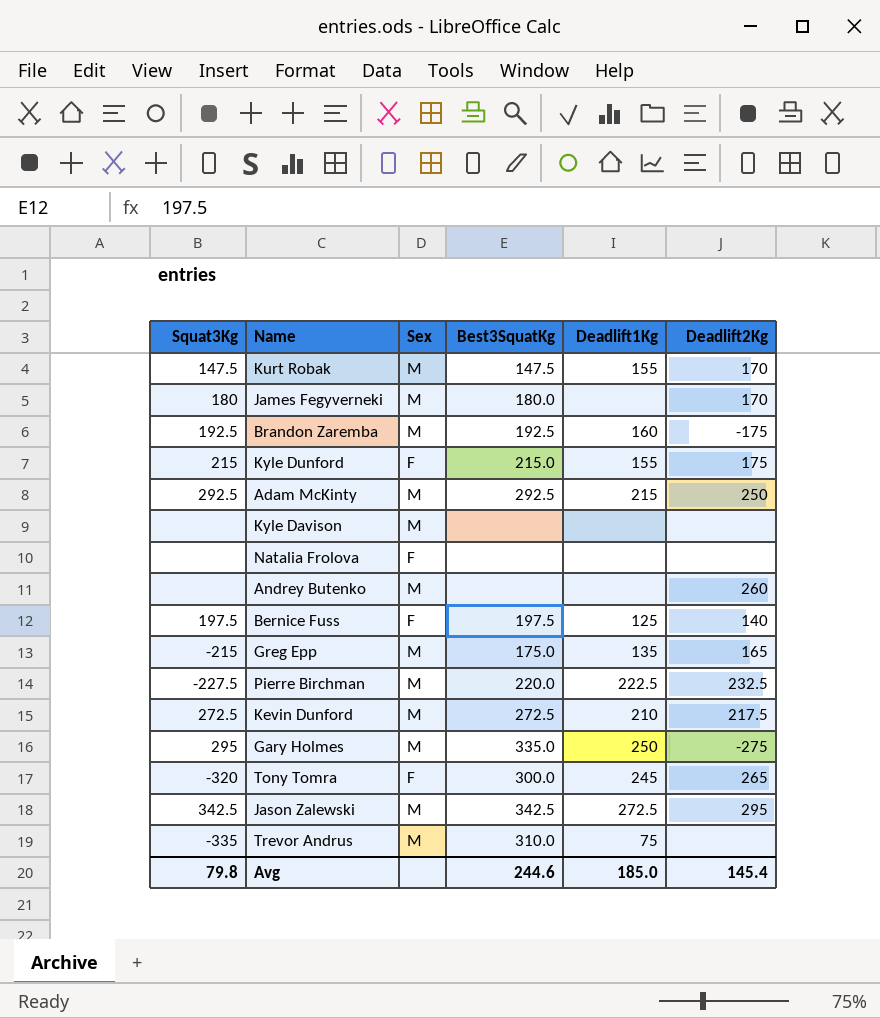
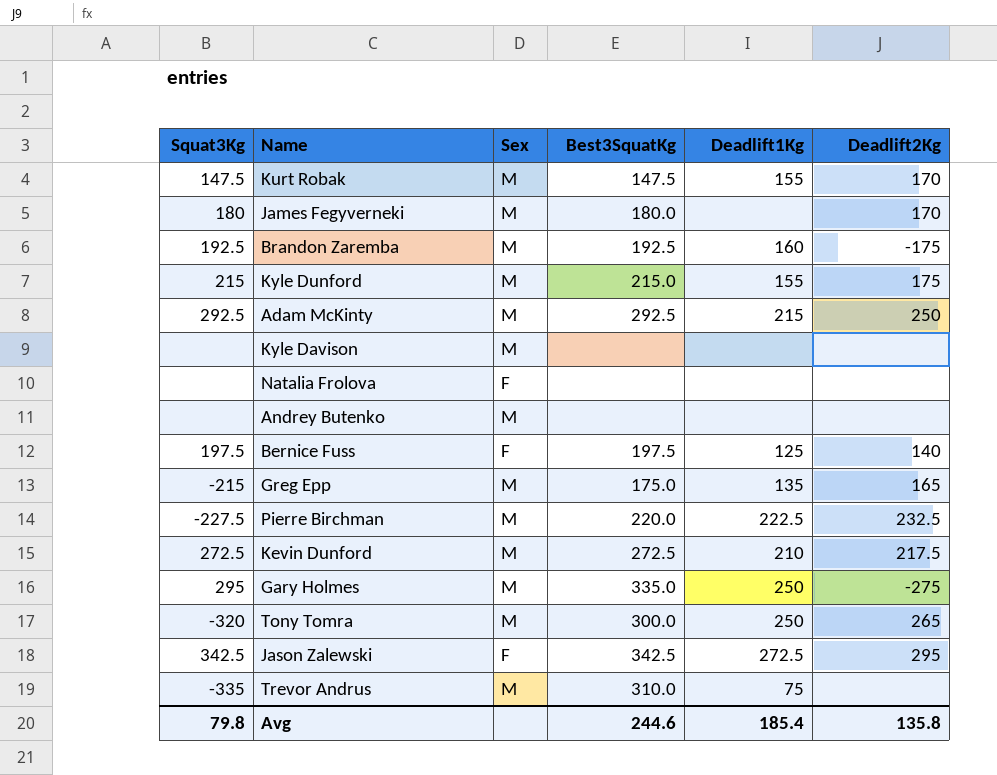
Kyle Dunford | Sex: F -> M
Andrey Butenko | Deadlift2Kg: 260 -> none
Tony Tomra | Sex: F -> M
Tony Tomra | Deadlift1Kg: 245 -> 250
Jason Zalewski | Sex: M -> F
Avg | Deadlift1Kg: 185.0 -> 185.4
Avg | Deadlift2Kg: 145.4 -> 135.8

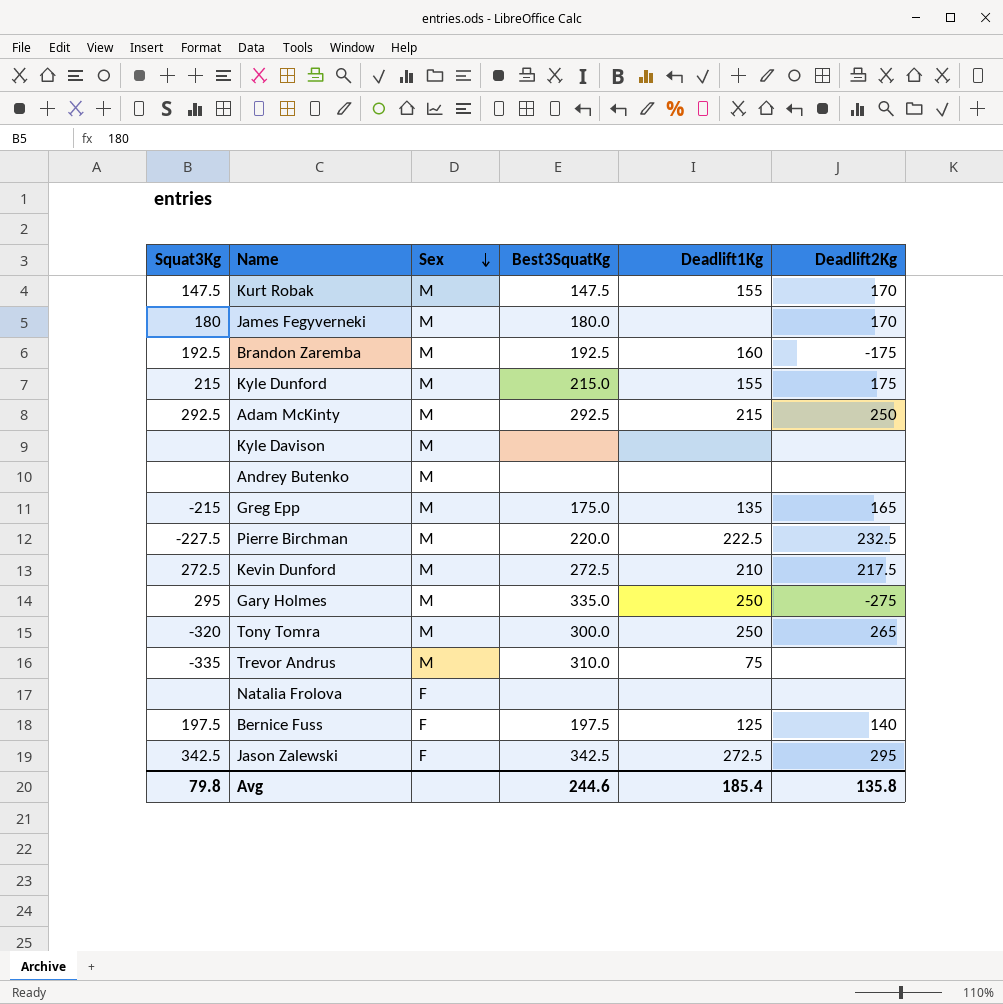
row order: none -> Sex descending

